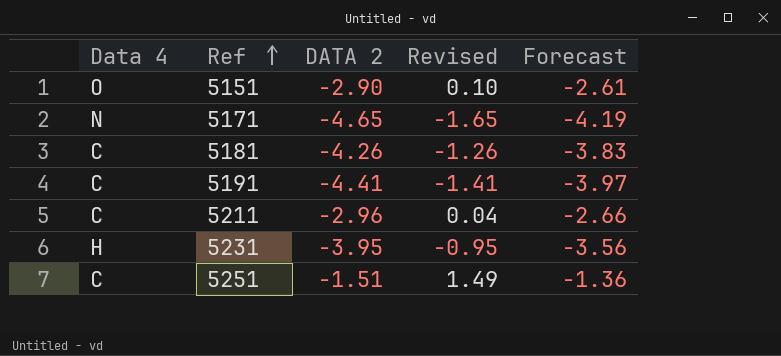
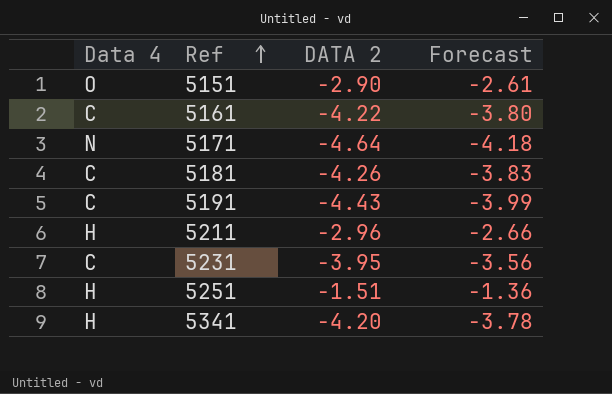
column Revised | formula: [DATA 2] + 3 -> none
row 5161: none -> C | -4.22 | -3.80
5171 | DATA 2: -4.65 -> -4.64
5171 | Forecast: -4.19 -> -4.18
5191 | DATA 2: -4.41 -> -4.43
5191 | Forecast: -3.97 -> -3.99
5211 | Data 4: C -> H
5231 | Data 4: H -> C
5251 | Data 4: C -> H
row 5341: none -> H | -4.20 | -3.78

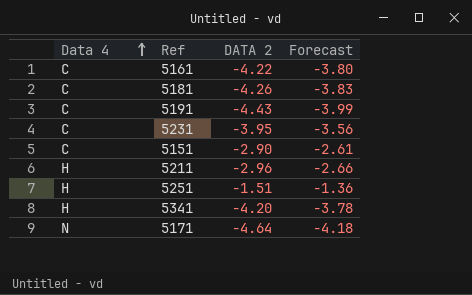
row order: Ref ascending -> Data 4 ascending
5151 | Data 4: O -> C

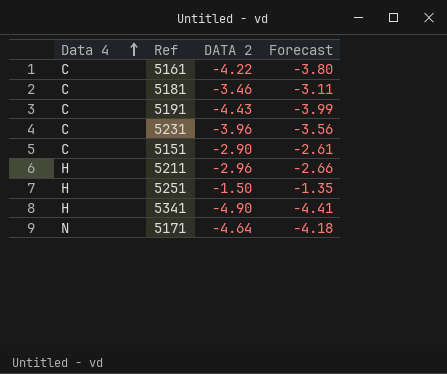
5181 | DATA 2: -4.26 -> -3.46
5181 | Forecast: -3.83 -> -3.11
5231 | DATA 2: -3.95 -> -3.96
5251 | DATA 2: -1.51 -> -1.50
5251 | Forecast: -1.36 -> -1.35
5341 | DATA 2: -4.20 -> -4.90
5341 | Forecast: -3.78 -> -4.41

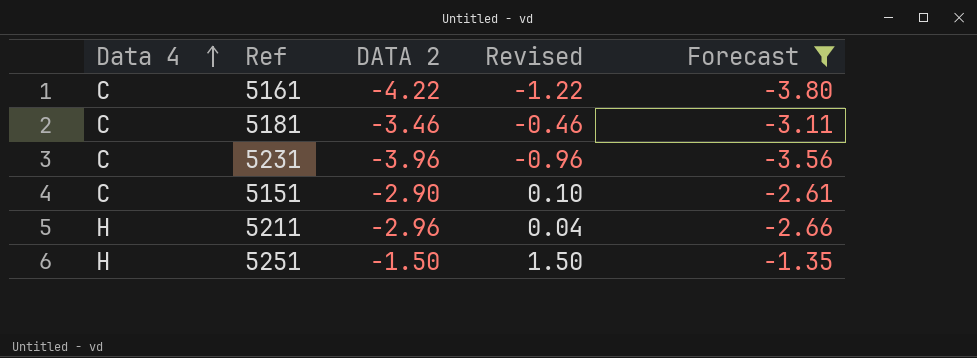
filter: none -> Forecast >= -3.80
column Revised | formula: none -> [DATA 2] + 3

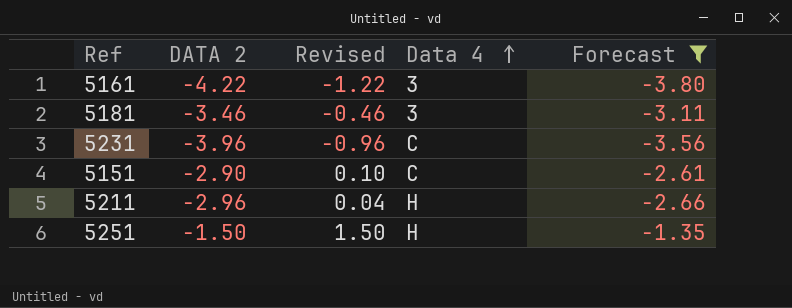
column Data 4 | position: 1 -> 4
5161 | Data 4: C -> 3
5181 | Data 4: C -> 3

